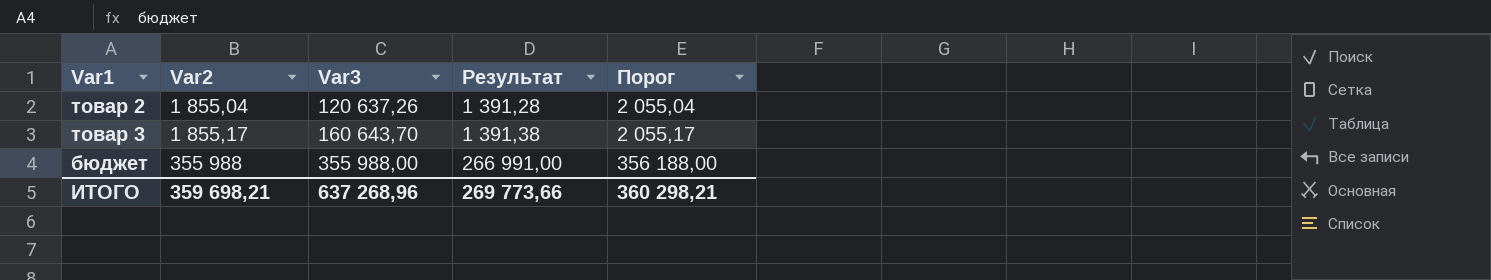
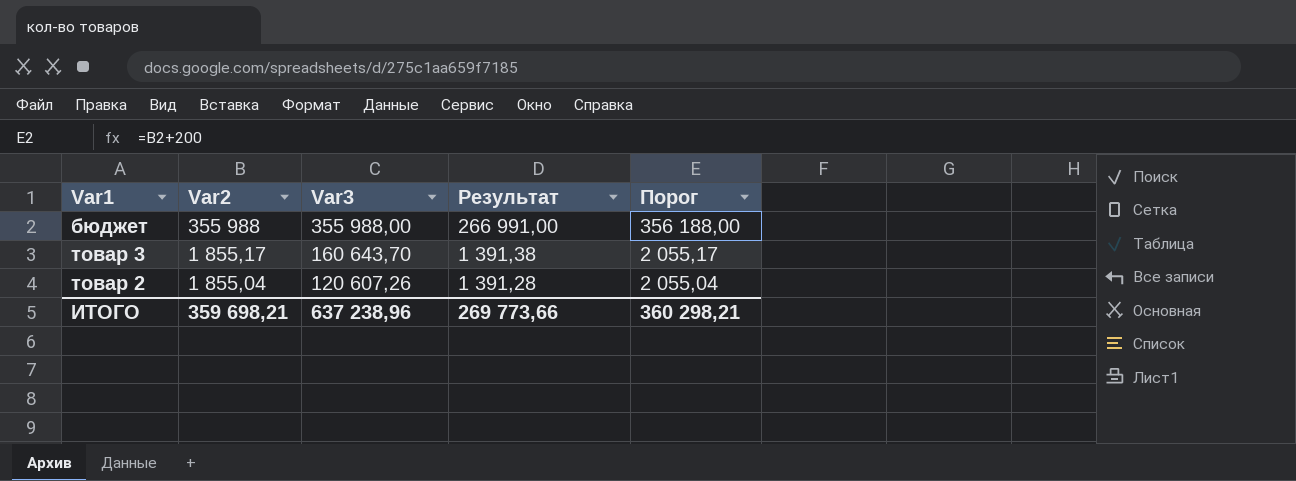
row order: Var2 ascending -> Var2 descending
товар 2 | Var3: 120 637,26 -> 120 607,26
ИТОГО | Var3: 637 268,96 -> 637 238,96

